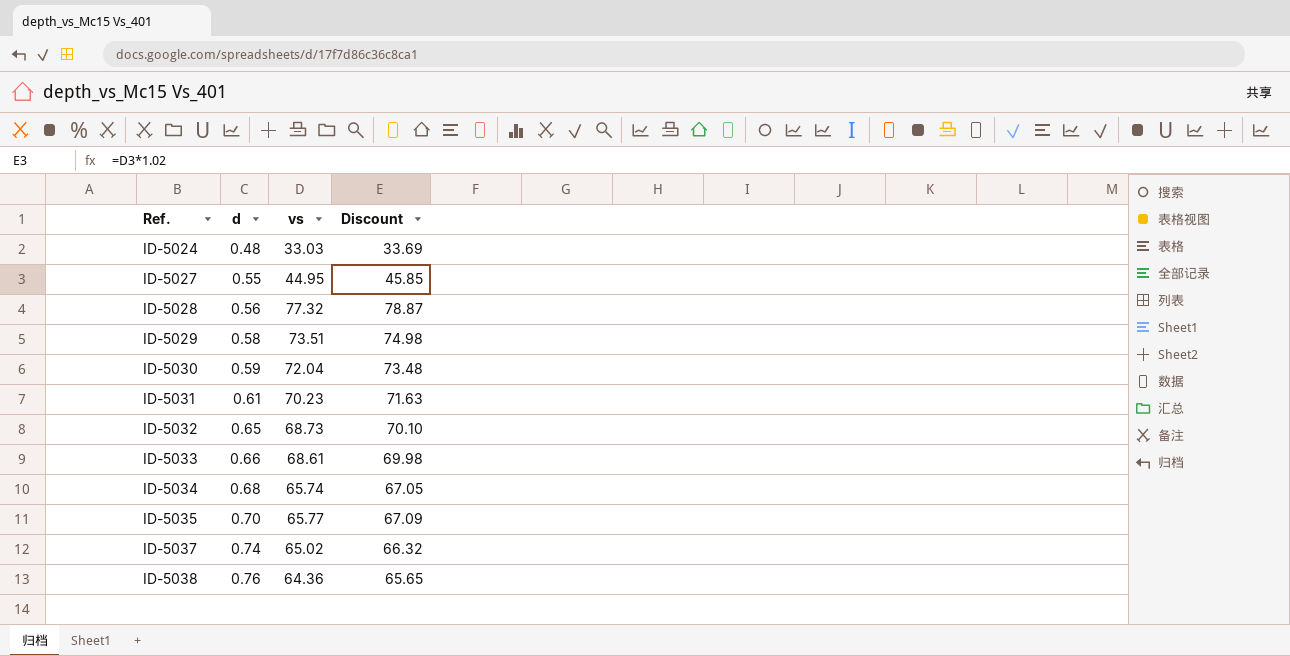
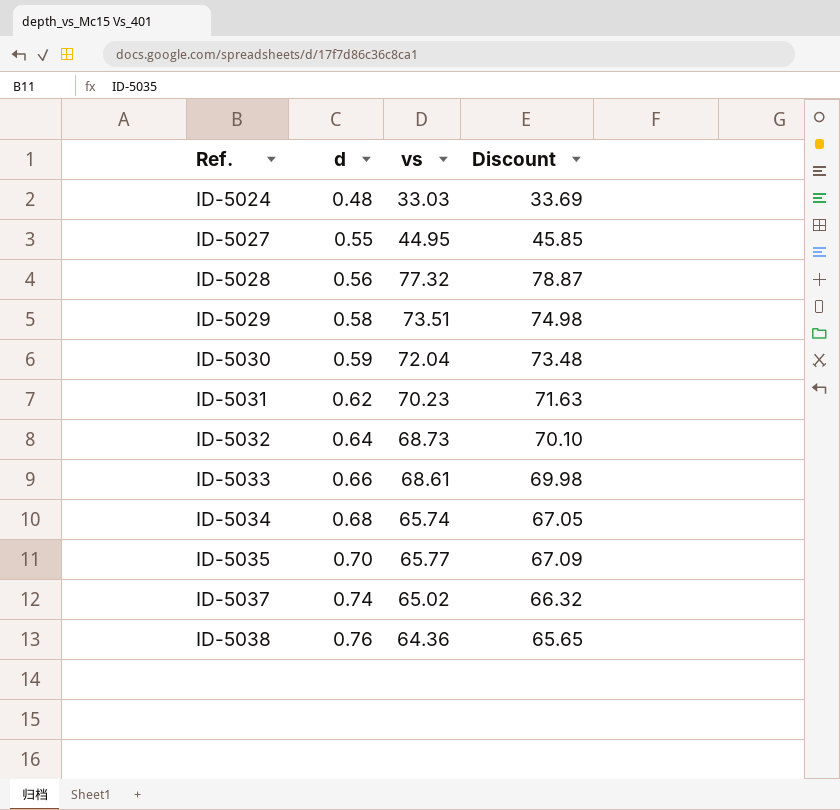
ID-5031 | d: 0.61 -> 0.62
ID-5032 | d: 0.65 -> 0.64

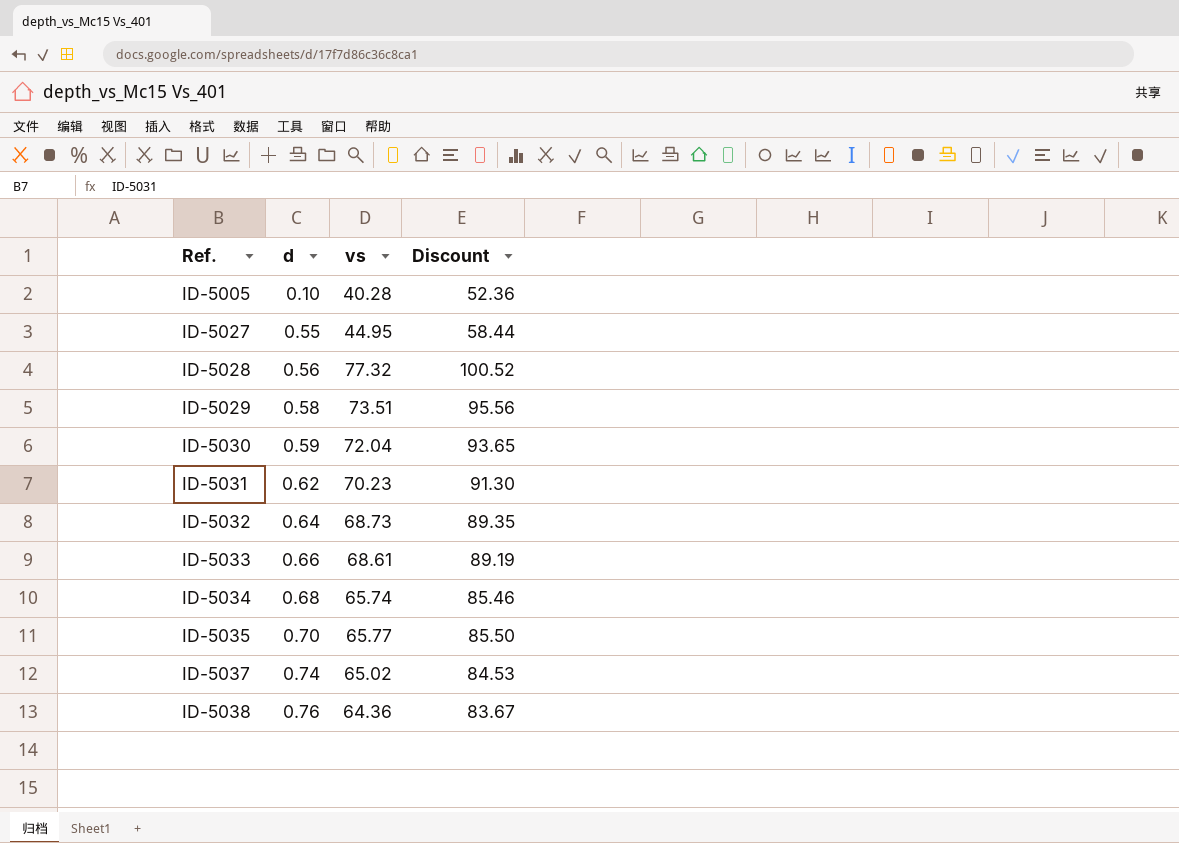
column Discount | formula: [vs] * 1.02 -> [vs] * 1.3
row ID-5024: 0.48 | 33.03 | 33.69 -> none
row ID-5005: none -> 0.10 | 40.28 | 52.36

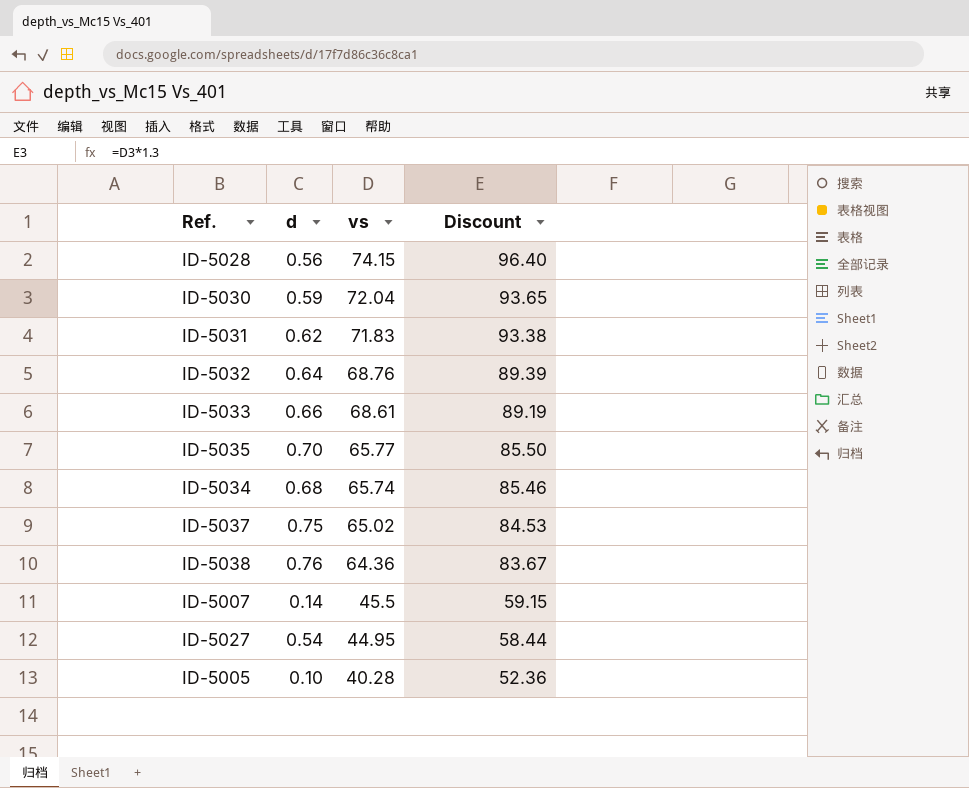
row order: Ref. ascending -> vs descending
row ID-5029: 0.58 | 73.51 | 95.56 -> none
ID-5028 | vs: 77.32 -> 74.15
ID-5028 | Discount: 100.52 -> 96.40
ID-5031 | vs: 70.23 -> 71.83
ID-5031 | Discount: 91.30 -> 93.38
ID-5032 | vs: 68.73 -> 68.76
ID-5032 | Discount: 89.35 -> 89.39
ID-5037 | d: 0.74 -> 0.75
row ID-5007: none -> 0.14 | 45.5 | 59.15
ID-5027 | d: 0.55 -> 0.54

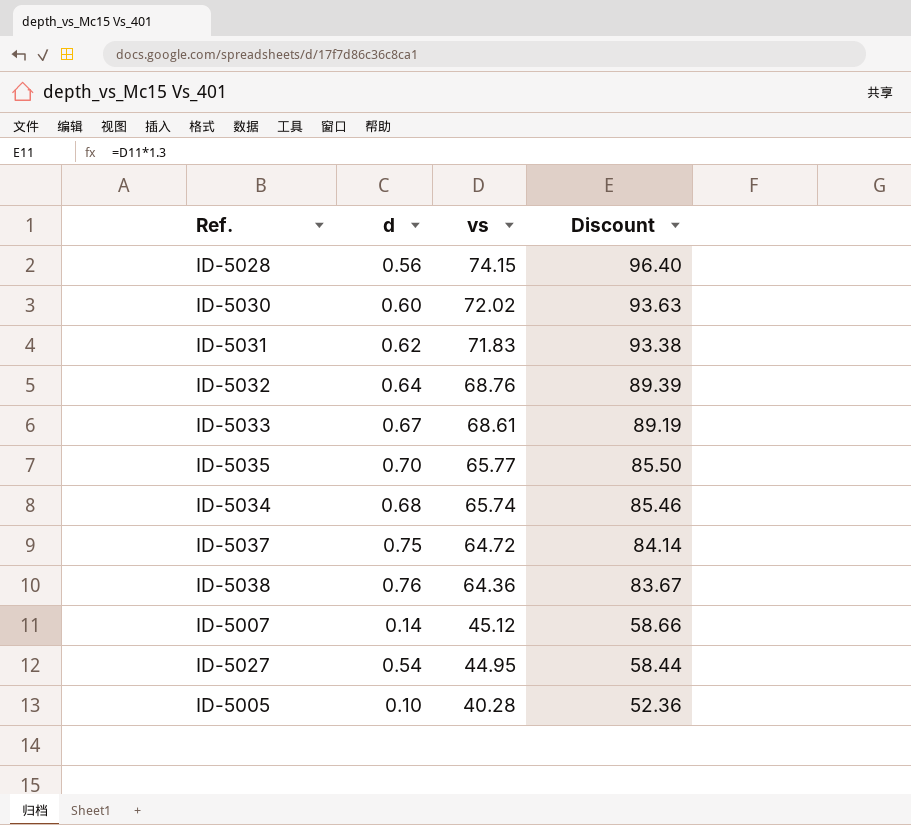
ID-5030 | d: 0.59 -> 0.60
ID-5030 | vs: 72.04 -> 72.02
ID-5030 | Discount: 93.65 -> 93.63
ID-5033 | d: 0.66 -> 0.67
ID-5037 | vs: 65.02 -> 64.72
ID-5037 | Discount: 84.53 -> 84.14
ID-5007 | vs: 45.5 -> 45.12
ID-5007 | Discount: 59.15 -> 58.66

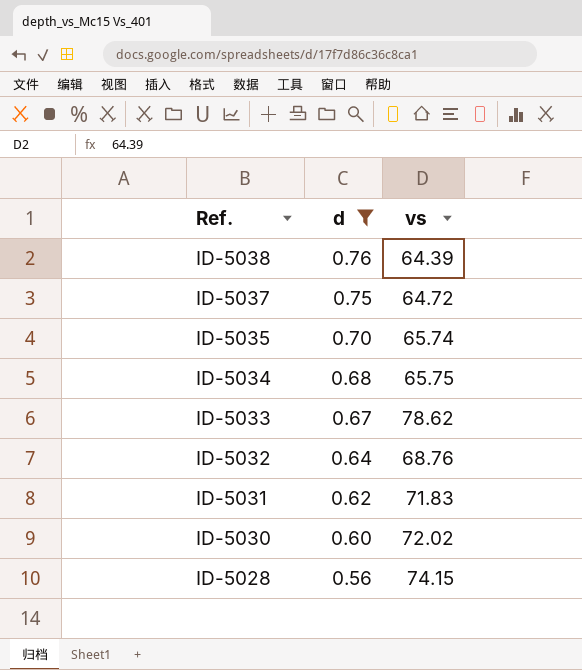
filter: none -> d >= 0.56
row order: vs descending -> Ref. descending
column Discount | formula: [vs] * 1.3 -> none
ID-5038 | vs: 64.36 -> 64.39
ID-5035 | vs: 65.77 -> 65.74
ID-5034 | vs: 65.74 -> 65.75
ID-5033 | vs: 68.61 -> 78.62

